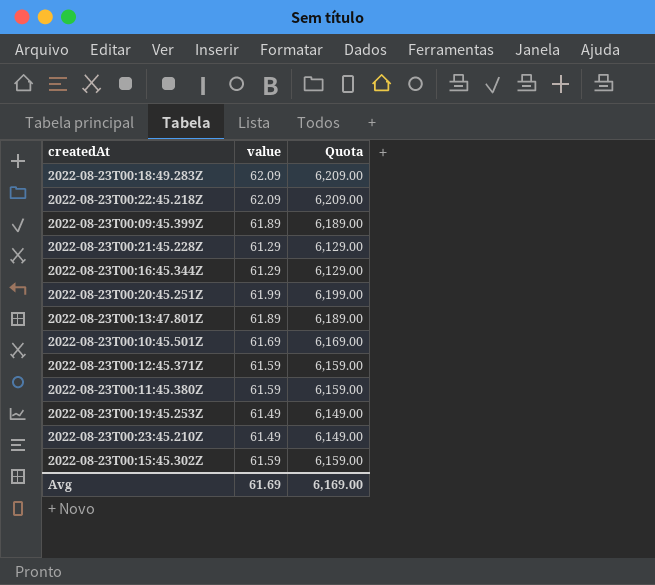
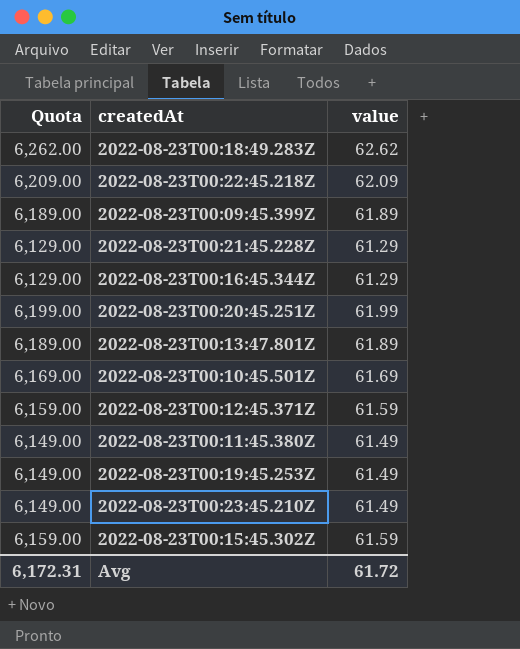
column Quota | position: 3 -> 1
2022-08-23T00:18:49.283Z | Quota: 6,209.00 -> 6,262.00
2022-08-23T00:18:49.283Z | value: 62.09 -> 62.62
2022-08-23T00:11:45.380Z | Quota: 6,159.00 -> 6,149.00
2022-08-23T00:11:45.380Z | value: 61.59 -> 61.49
Avg | Quota: 6,169.00 -> 6,172.31
Avg | value: 61.69 -> 61.72

